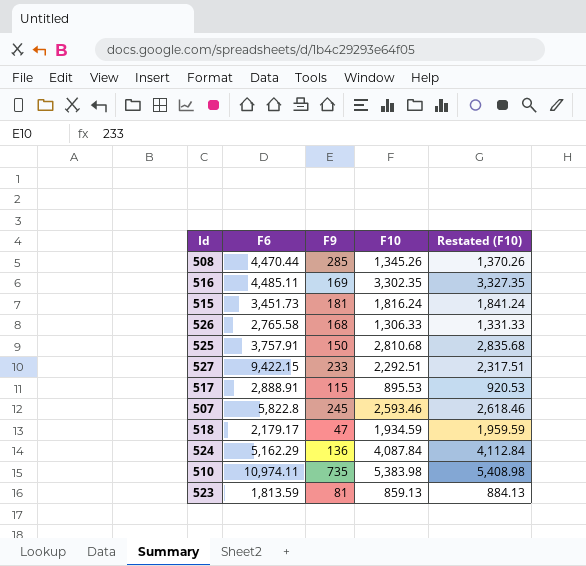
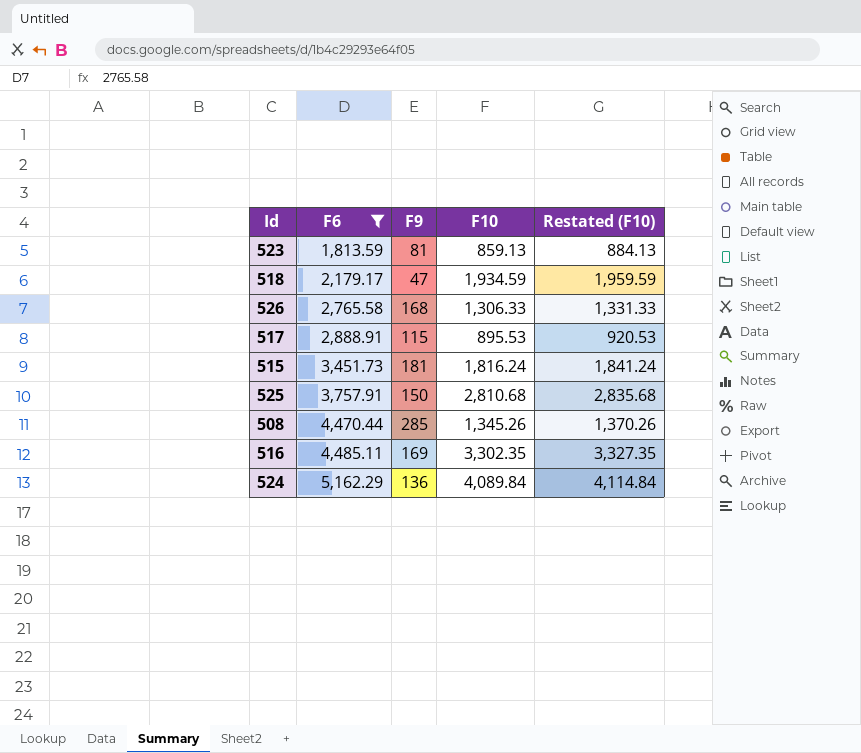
filter: none -> F6 <= 5,162.29
row order: none -> F6 ascending
524 | F10: 4,087.84 -> 4,089.84
524 | Restated (F10): 4,112.84 -> 4,114.84

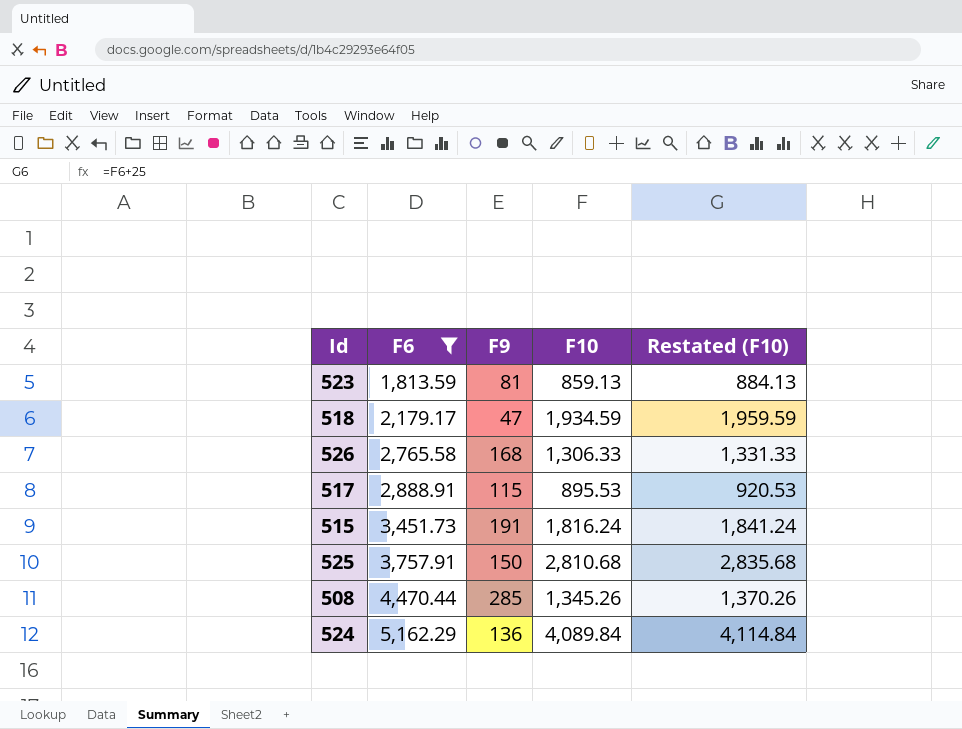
row 516: 4,485.11 | 169 | 3,302.35 | 3,327.35 -> none
515 | F9: 181 -> 191

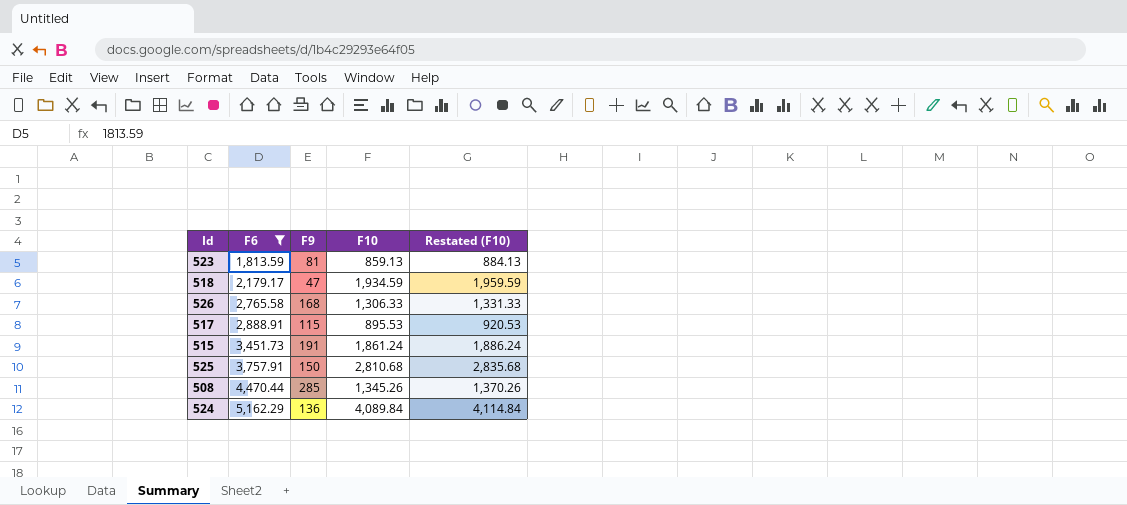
515 | F10: 1,816.24 -> 1,861.24
515 | Restated (F10): 1,841.24 -> 1,886.24

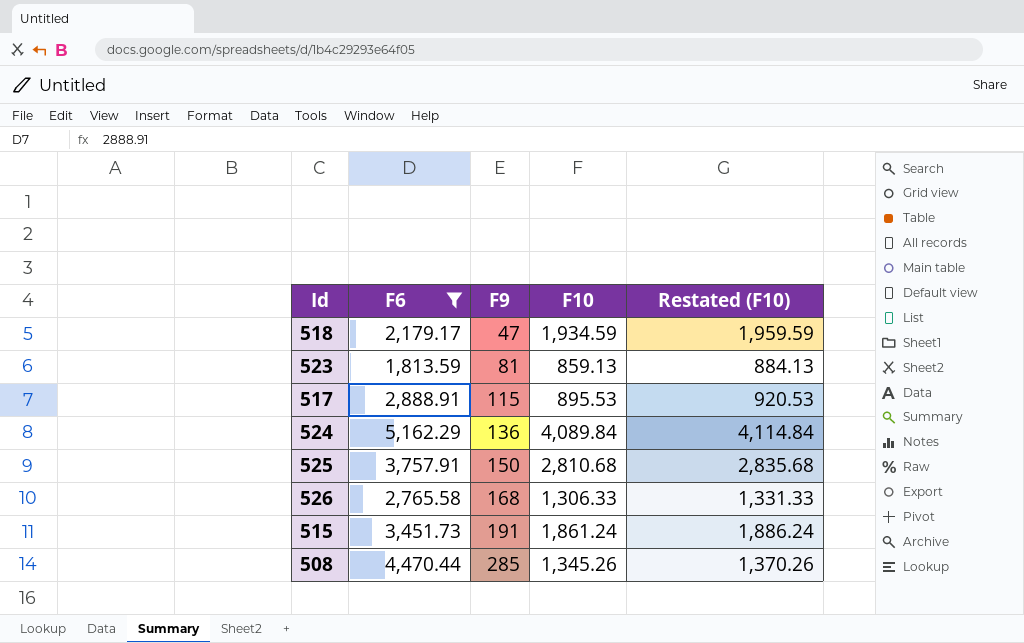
row order: F6 ascending -> F9 ascending

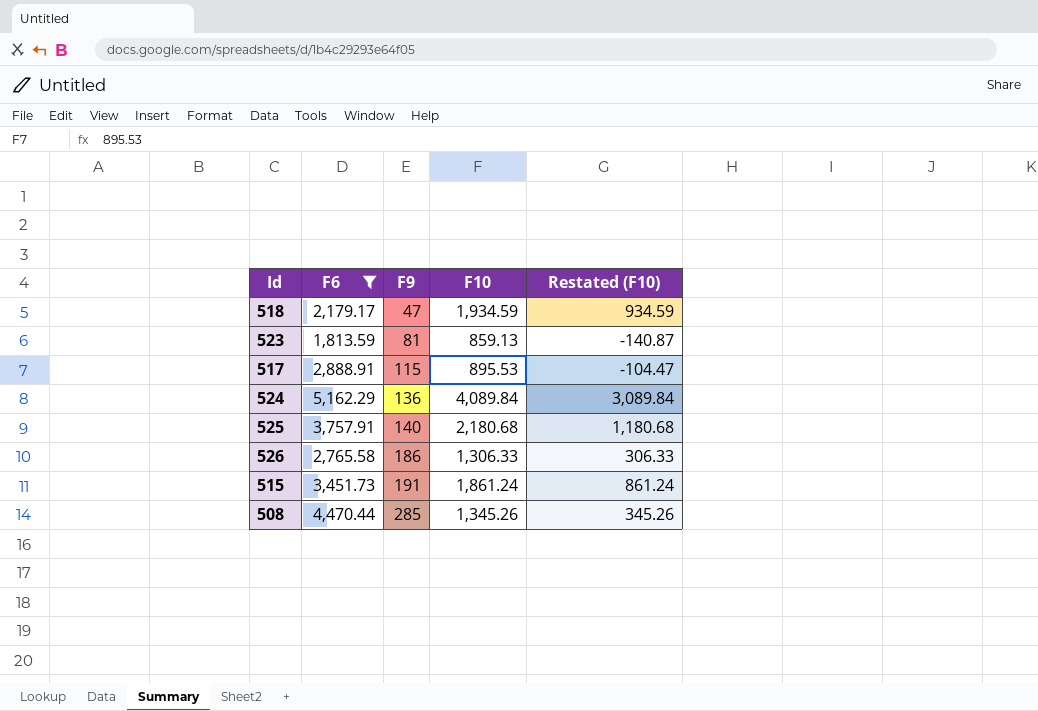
column Restated (F10) | formula: [F10] + 25 -> [F10] - 1000
525 | F9: 150 -> 140
525 | F10: 2,810.68 -> 2,180.68
526 | F9: 168 -> 186

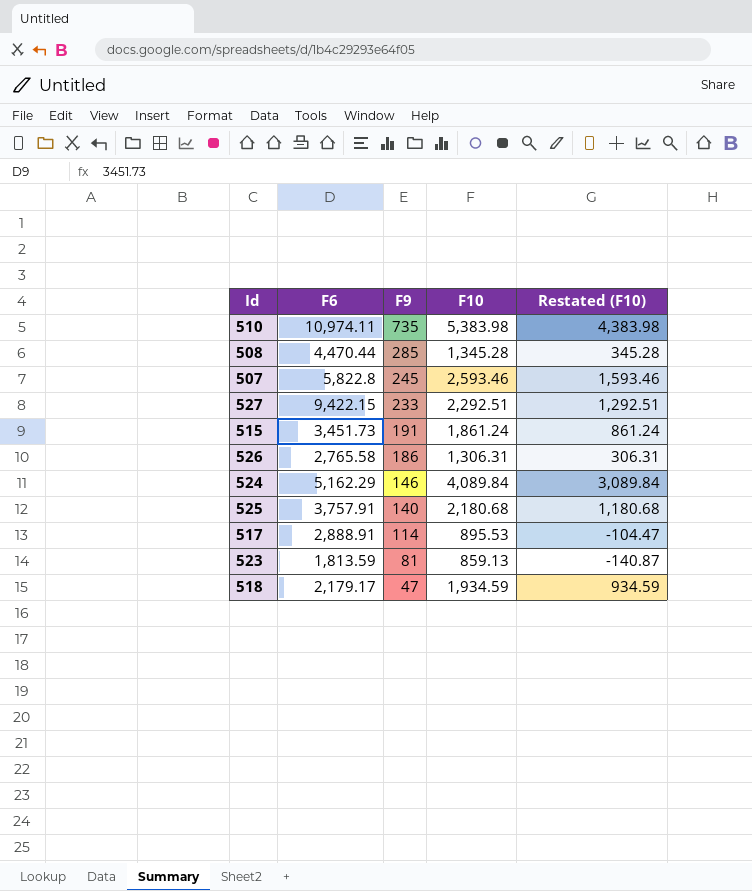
filter: F6 <= 5,162.29 -> none
row order: F9 ascending -> F9 descending
508 | F10: 1,345.26 -> 1,345.28
508 | Restated (F10): 345.26 -> 345.28
526 | F10: 1,306.33 -> 1,306.31
526 | Restated (F10): 306.33 -> 306.31
524 | F9: 136 -> 146
517 | F9: 115 -> 114

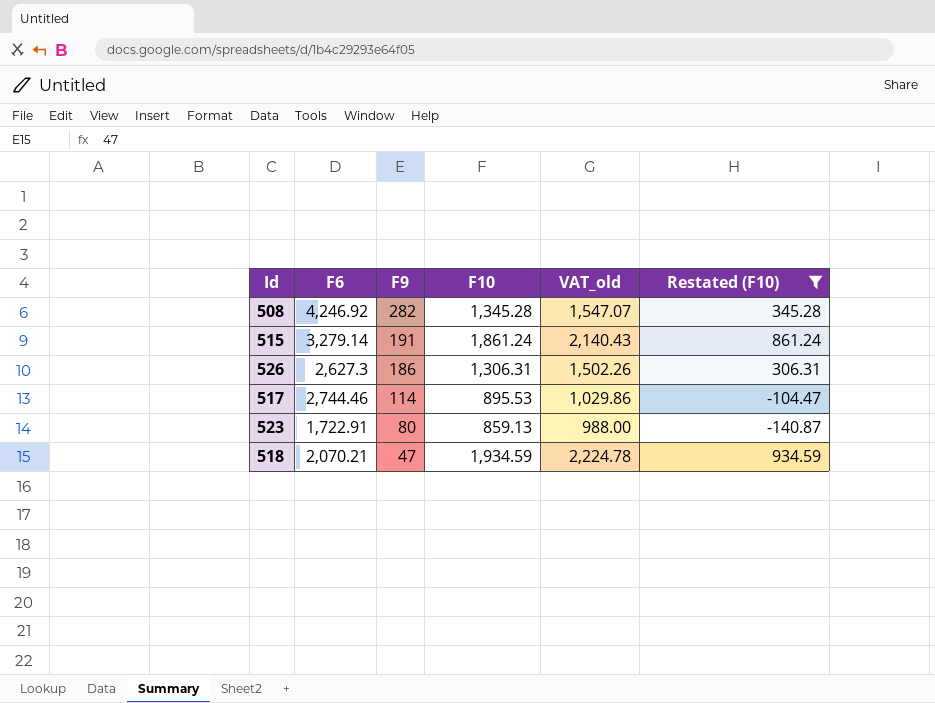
filter: none -> Restated (F10) <= 934.59
column VAT_old | formula: none -> [F10] * 1.15
508 | F6: 4,470.44 -> 4,246.92
508 | F9: 285 -> 282
515 | F6: 3,451.73 -> 3,279.14
526 | F6: 2,765.58 -> 2,627.3
517 | F6: 2,888.91 -> 2,744.46
523 | F6: 1,813.59 -> 1,722.91
523 | F9: 81 -> 80
518 | F6: 2,179.17 -> 2,070.21

